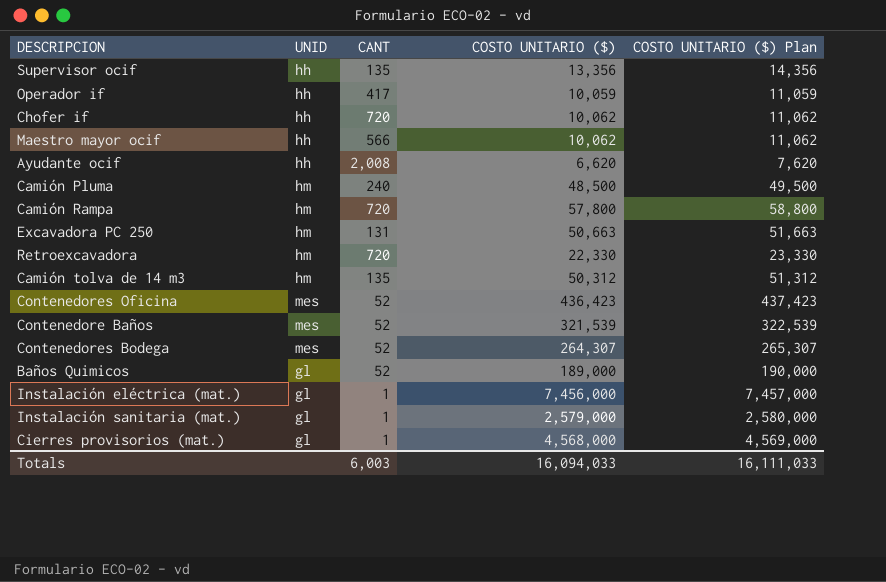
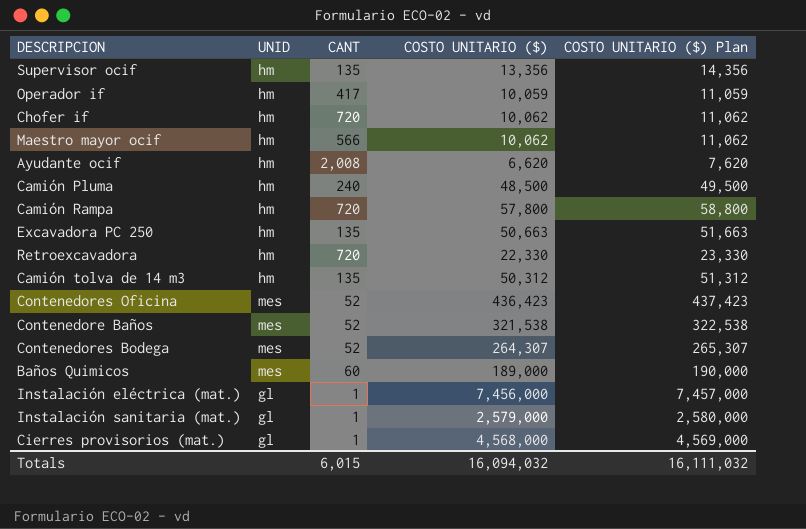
Supervisor ocif | UNID: hh -> hm
Operador if | UNID: hh -> hm
Chofer if | UNID: hh -> hm
Maestro mayor ocif | UNID: hh -> hm
Ayudante ocif | UNID: hh -> hm
Excavadora PC 250 | CANT: 131 -> 135
Contenedore Baños | COSTO UNITARIO ($): 321,539 -> 321,538
Contenedore Baños | COSTO UNITARIO ($) Plan: 322,539 -> 322,538
Baños Quimicos | UNID: gl -> mes
Baños Quimicos | CANT: 52 -> 60
Totals | CANT: 6,003 -> 6,015
Totals | COSTO UNITARIO ($): 16,094,033 -> 16,094,032
Totals | COSTO UNITARIO ($) Plan: 16,111,033 -> 16,111,032

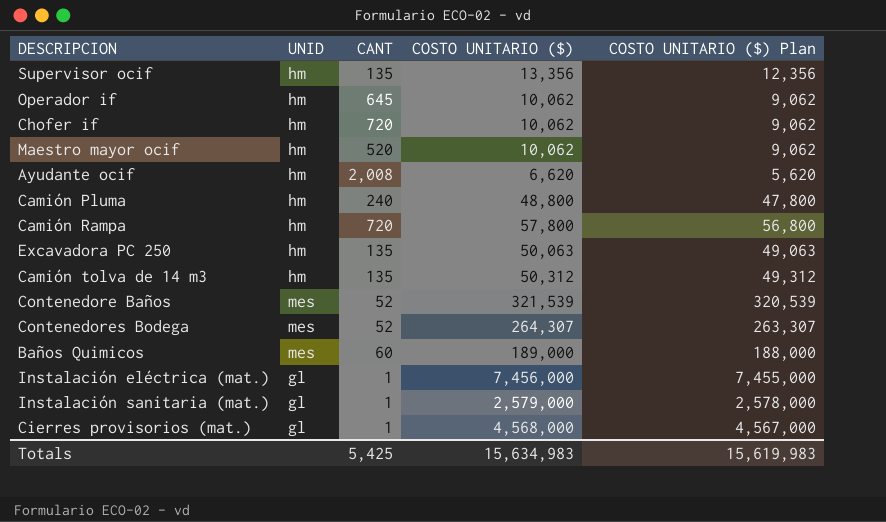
column COSTO UNITARIO ($) Plan | formula: [COSTO UNITARIO ($)] + 1000 -> [COSTO UNITARIO ($)] - 1000
row Retroexcavadora: hm | 720 | 22,330 | 23,330 -> none
row Contenedores Oficina: mes | 52 | 436,423 | 437,423 -> none
Operador if | CANT: 417 -> 645
Operador if | COSTO UNITARIO ($): 10,059 -> 10,062
Maestro mayor ocif | CANT: 566 -> 520
Camión Pluma | COSTO UNITARIO ($): 48,500 -> 48,800
Excavadora PC 250 | COSTO UNITARIO ($): 50,663 -> 50,063
Contenedore Baños | COSTO UNITARIO ($): 321,538 -> 321,539
Totals | CANT: 6,015 -> 5,425
Totals | COSTO UNITARIO ($): 16,094,032 -> 15,634,983
Totals | COSTO UNITARIO ($) Plan: 16,111,032 -> 15,619,983

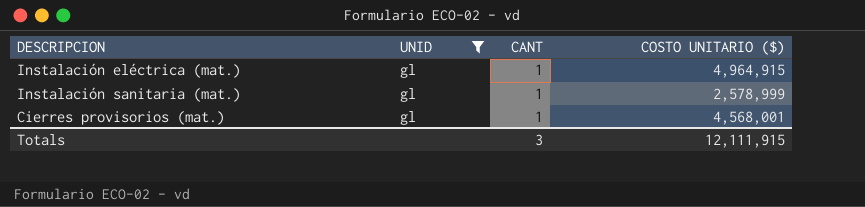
filter: none -> UNID = gl
column COSTO UNITARIO ($) Plan | formula: [COSTO UNITARIO ($)] - 1000 -> none
Instalación eléctrica (mat.) | COSTO UNITARIO ($): 7,456,000 -> 4,964,915
Instalación sanitaria (mat.) | COSTO UNITARIO ($): 2,579,000 -> 2,578,999
Cierres provisorios (mat.) | COSTO UNITARIO ($): 4,568,000 -> 4,568,001
Totals | CANT: 5,425 -> 3
Totals | COSTO UNITARIO ($): 15,634,983 -> 12,111,915

